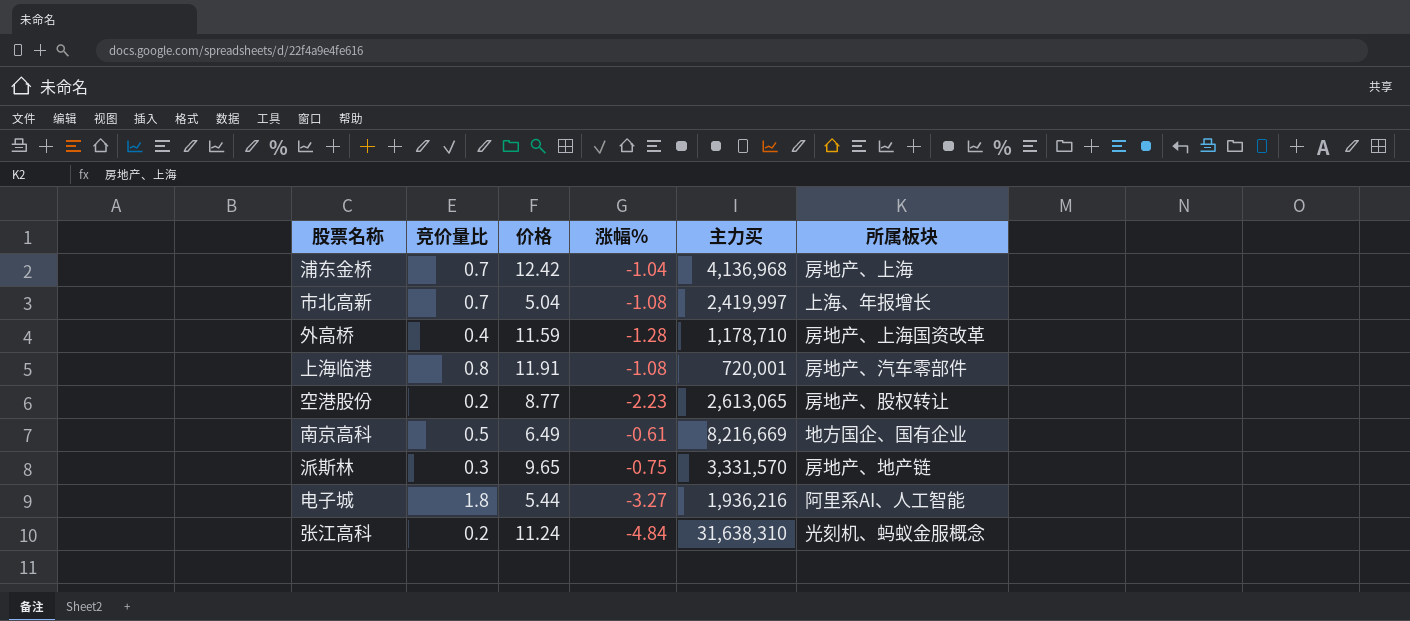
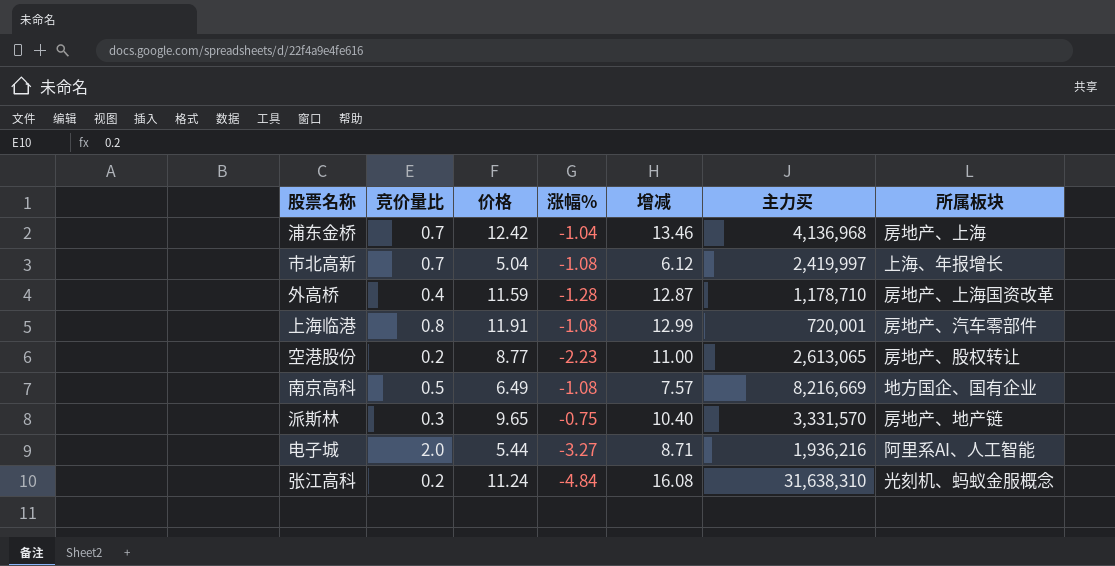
column 增减 | formula: none -> [价格] - [涨幅%]
南京高科 | 涨幅%: -0.61 -> -1.08
电子城 | 竞价量比: 1.8 -> 2.0

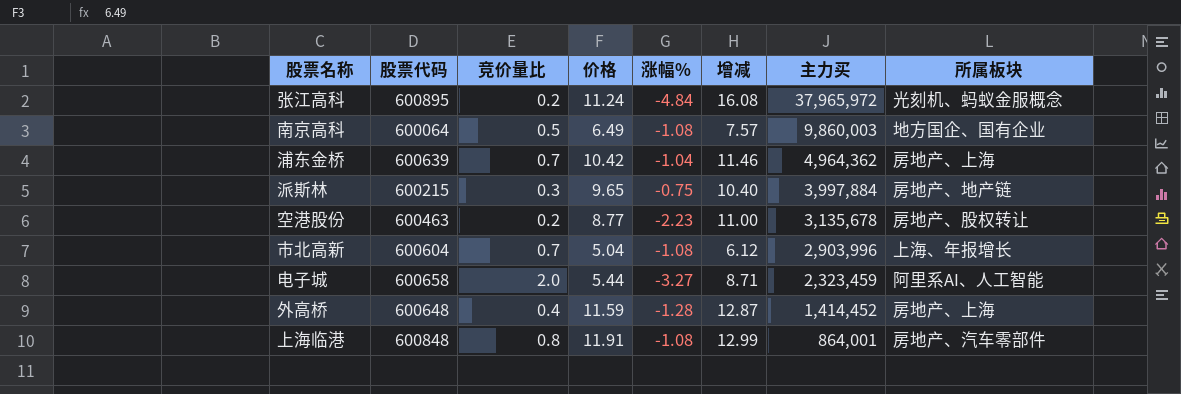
row order: none -> 主力买 descending
column 股票代码 | position: none -> 2
张江高科 | 主力买: 31,638,310 -> 37,965,972
南京高科 | 主力买: 8,216,669 -> 9,860,003
浦东金桥 | 价格: 12.42 -> 10.42
浦东金桥 | 增减: 13.46 -> 11.46
浦东金桥 | 主力买: 4,136,968 -> 4,964,362
派斯林 | 主力买: 3,331,570 -> 3,997,884
空港股份 | 主力买: 2,613,065 -> 3,135,678
市北高新 | 主力买: 2,419,997 -> 2,903,996
电子城 | 主力买: 1,936,216 -> 2,323,459
外高桥 | 主力买: 1,178,710 -> 1,414,452
外高桥 | 所属板块: 房地产、上海国资改革 -> 房地产、上海
上海临港 | 主力买: 720,001 -> 864,001

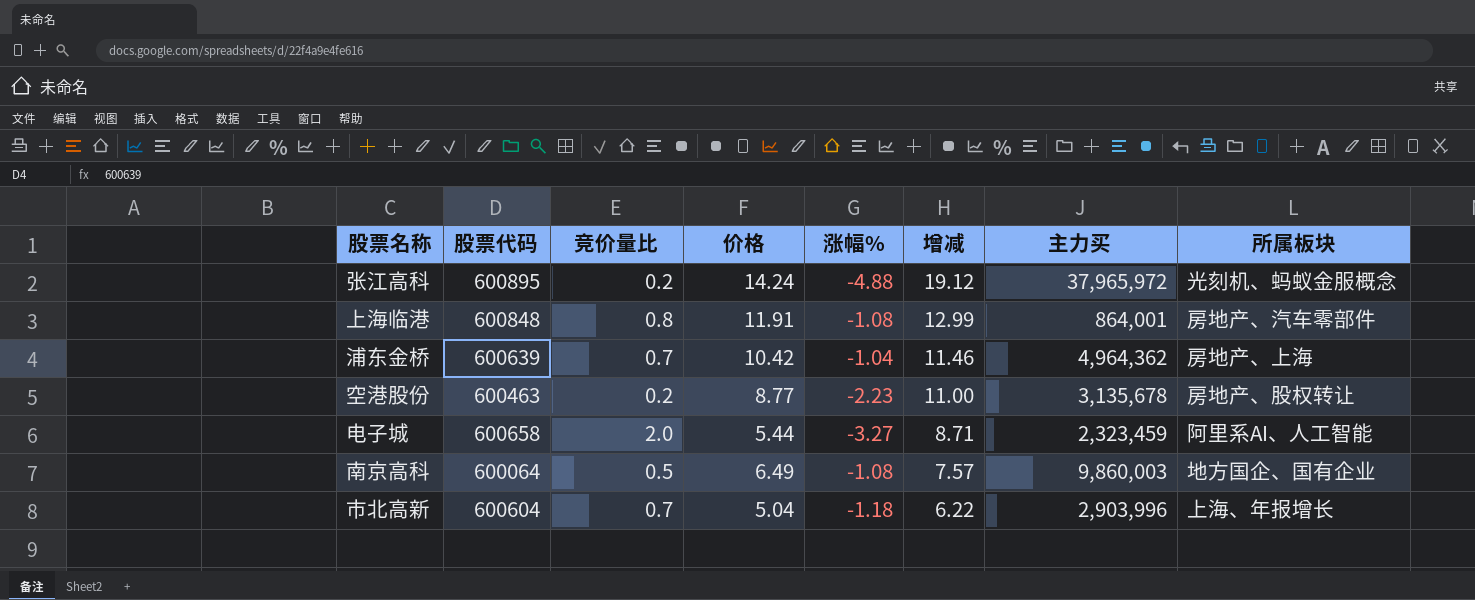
row order: 主力买 descending -> 增减 descending
row 派斯林: 600215 | 0.3 | 9.65 | -0.75 | 10.40 | 3,997,884 | 房地产、地产链 -> none
row 外高桥: 600648 | 0.4 | 11.59 | -1.28 | 12.87 | 1,414,452 | 房地产、上海 -> none
张江高科 | 价格: 11.24 -> 14.24
张江高科 | 涨幅%: -4.84 -> -4.88
张江高科 | 增减: 16.08 -> 19.12
市北高新 | 涨幅%: -1.08 -> -1.18
市北高新 | 增减: 6.12 -> 6.22

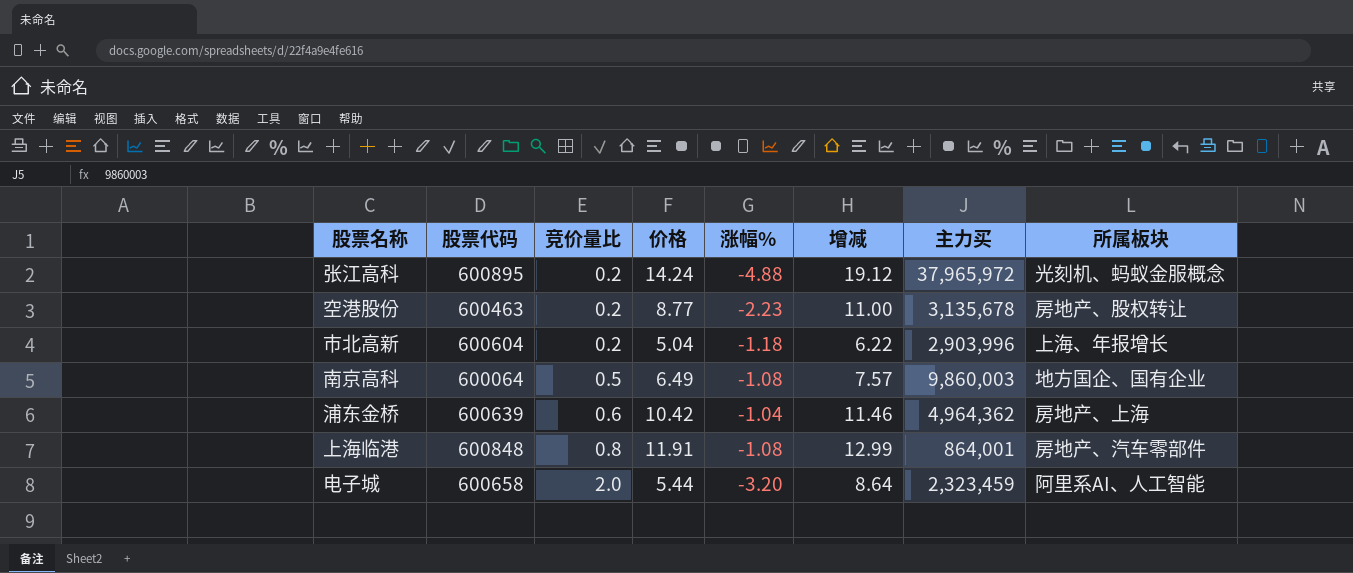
row order: 增减 descending -> 竞价量比 ascending
市北高新 | 竞价量比: 0.7 -> 0.2
浦东金桥 | 竞价量比: 0.7 -> 0.6
电子城 | 涨幅%: -3.27 -> -3.20
电子城 | 增减: 8.71 -> 8.64

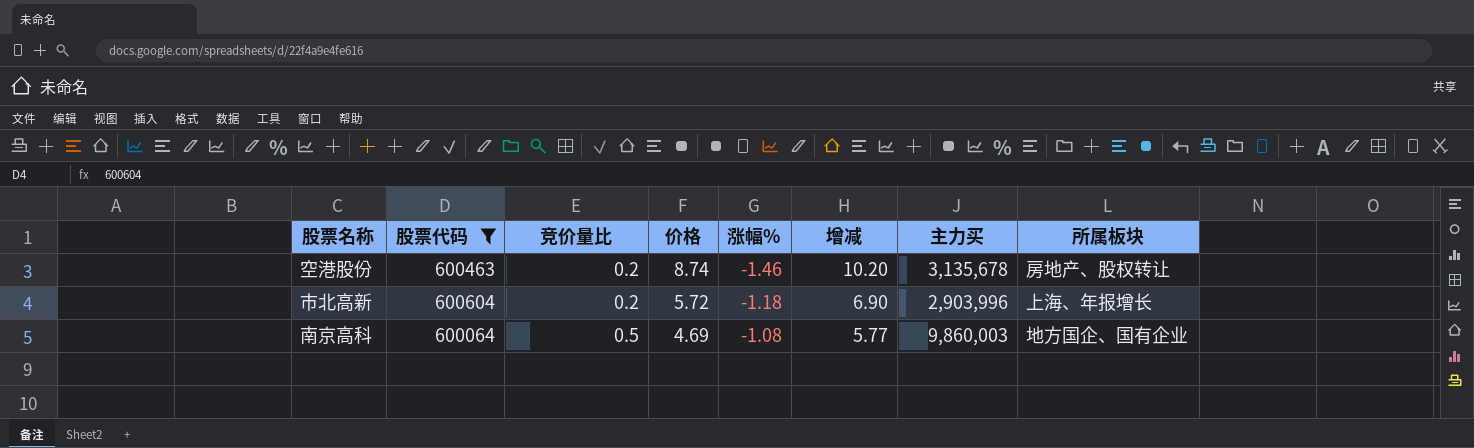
filter: none -> 股票代码 <= 600604
空港股份 | 价格: 8.77 -> 8.74
空港股份 | 涨幅%: -2.23 -> -1.46
空港股份 | 增减: 11.00 -> 10.20
市北高新 | 价格: 5.04 -> 5.72
市北高新 | 增减: 6.22 -> 6.90
南京高科 | 价格: 6.49 -> 4.69
南京高科 | 增减: 7.57 -> 5.77

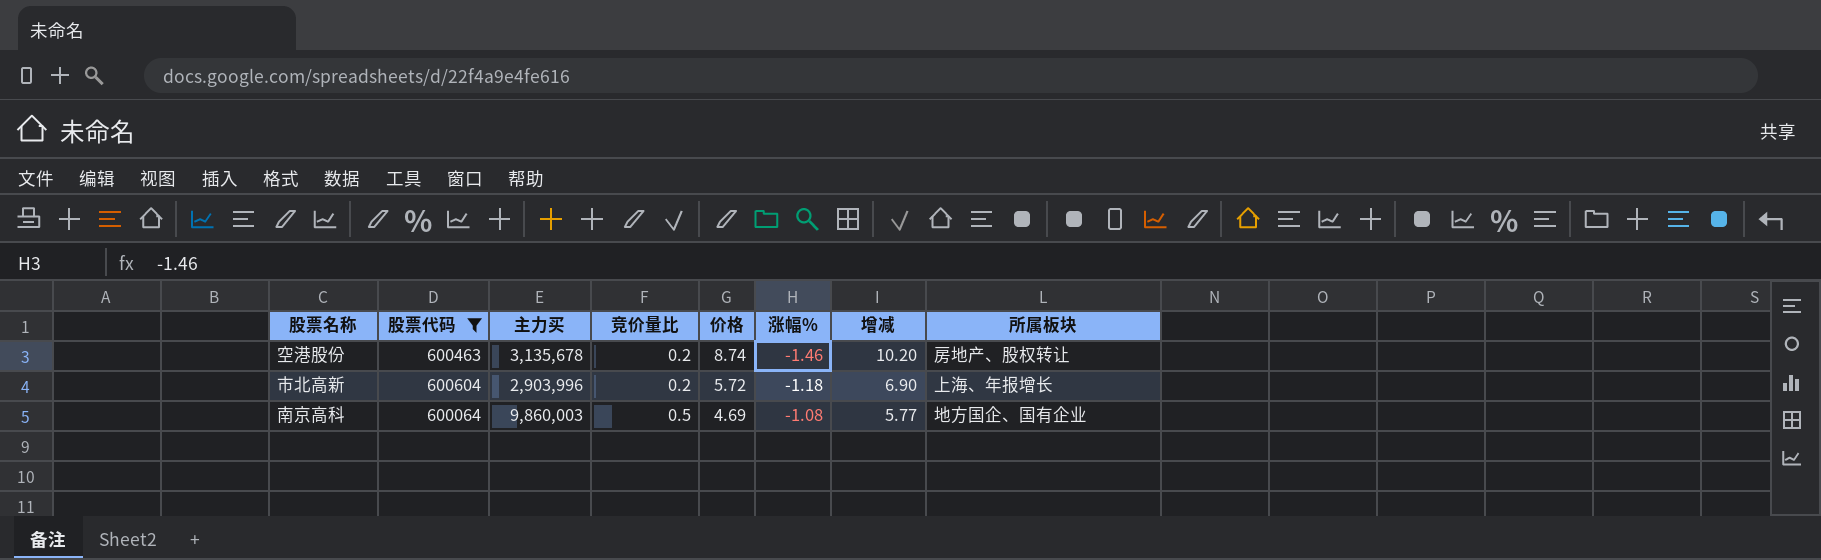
column 主力买 | position: 7 -> 3

